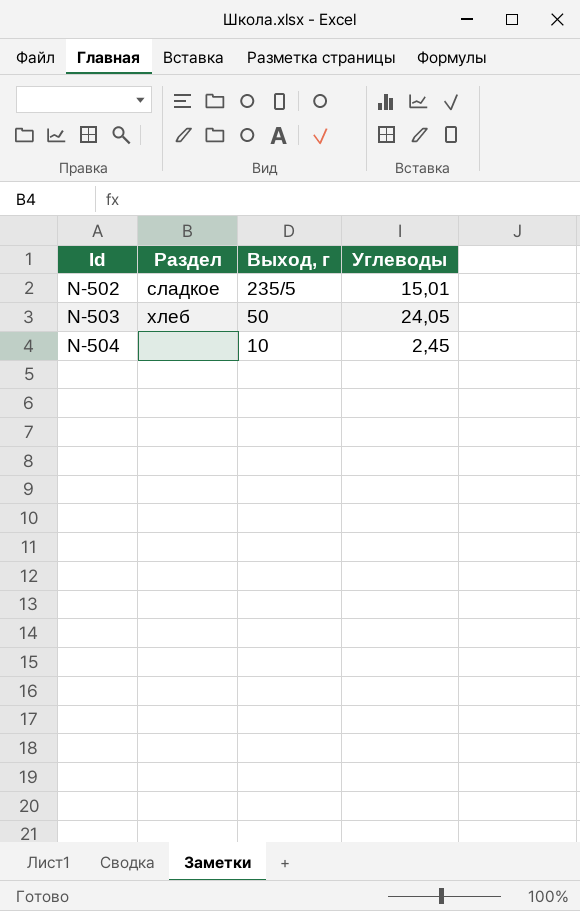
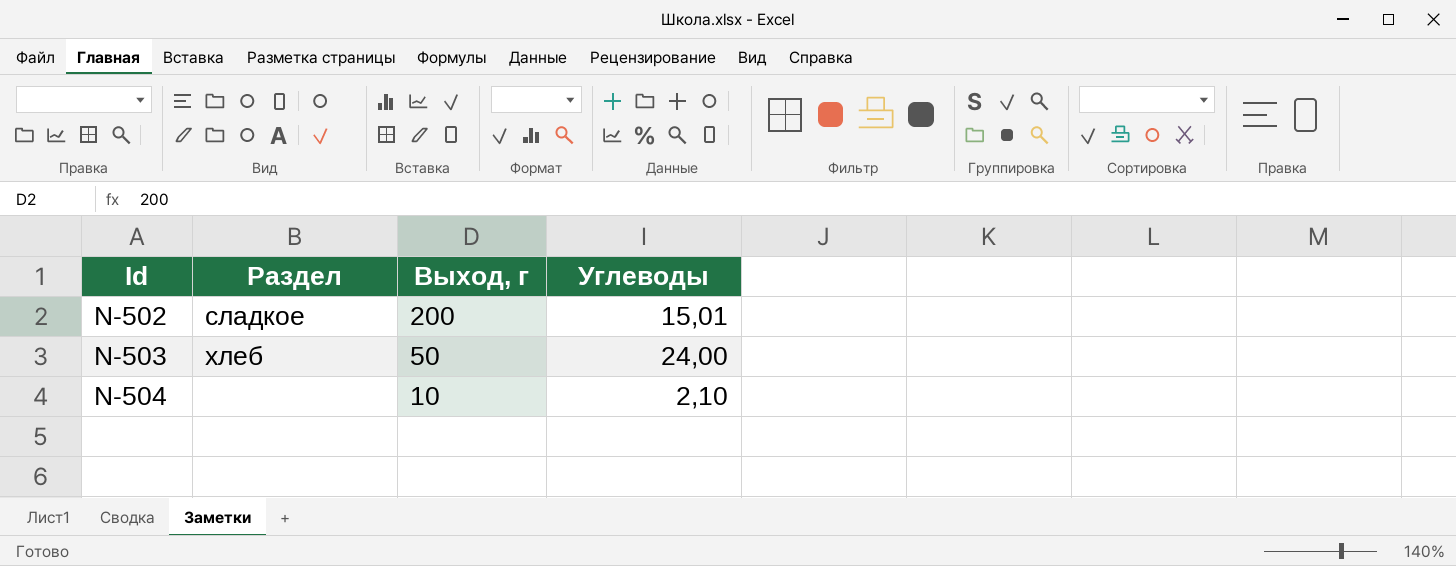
N-502 | Выход, г: 235/5 -> 200
N-503 | Углеводы: 24,05 -> 24,00
N-504 | Углеводы: 2,45 -> 2,10

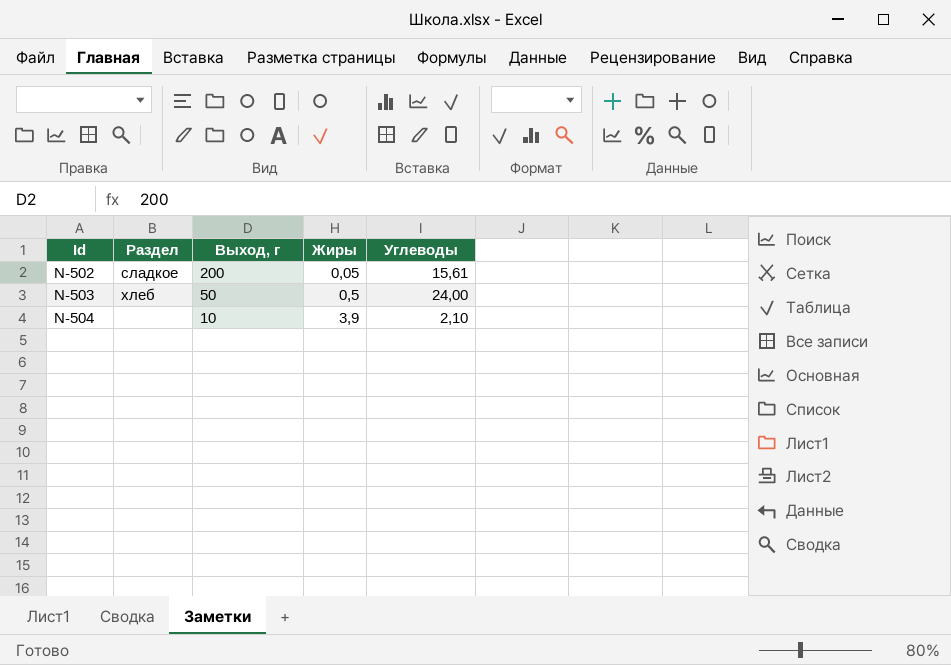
column Жиры | position: none -> 4
N-502 | Углеводы: 15,01 -> 15,61

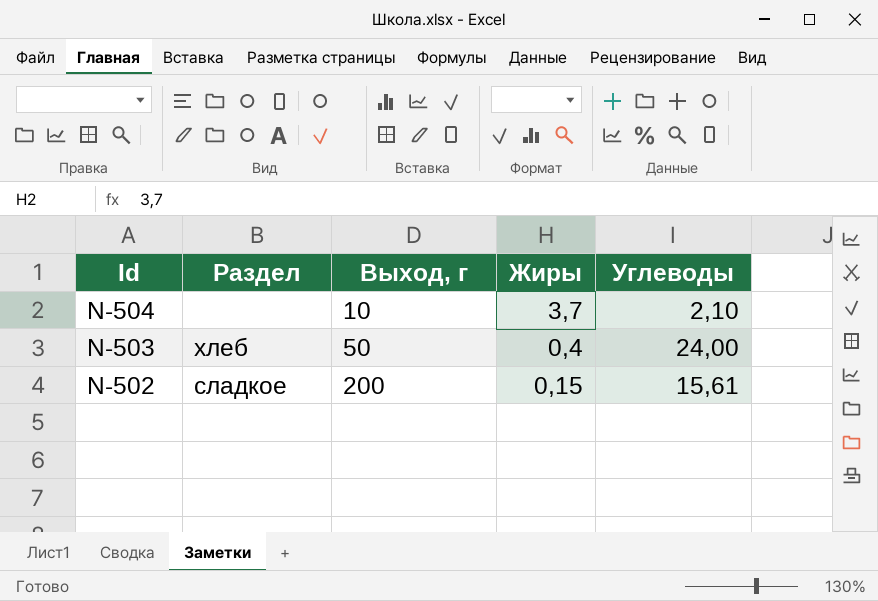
row order: Id ascending -> Id descending
N-504 | Жиры: 3,9 -> 3,7
N-503 | Жиры: 0,5 -> 0,4
N-502 | Жиры: 0,05 -> 0,15

